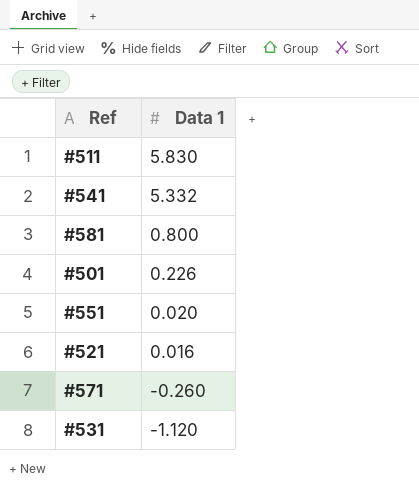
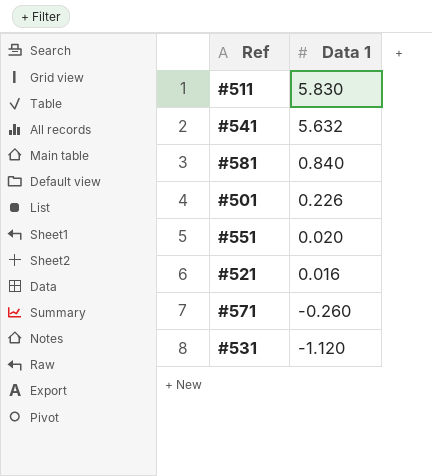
#541 | Data 1: 5.332 -> 5.632
#581 | Data 1: 0.800 -> 0.840

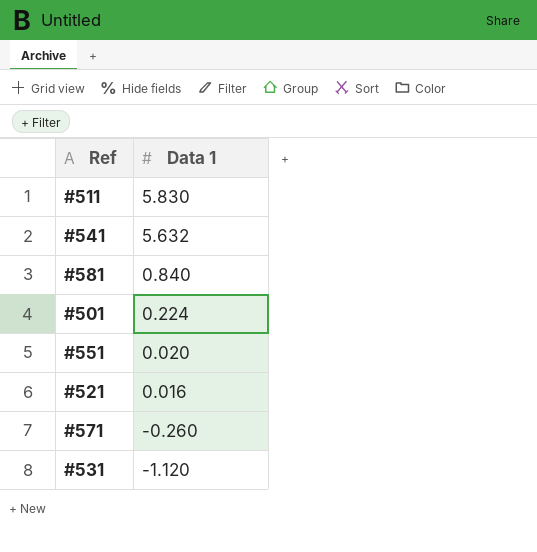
#501 | Data 1: 0.226 -> 0.224

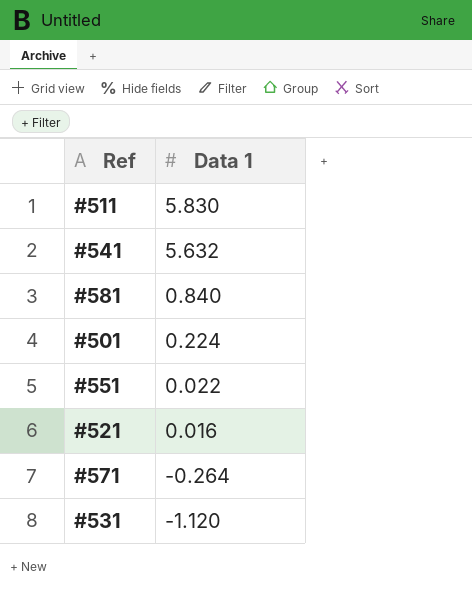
#551 | Data 1: 0.020 -> 0.022
#571 | Data 1: -0.260 -> -0.264

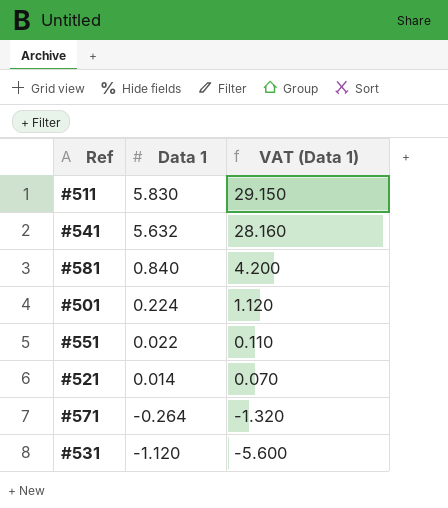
column VAT (Data 1) | formula: none -> [Data 1] * 5
#521 | Data 1: 0.016 -> 0.014

